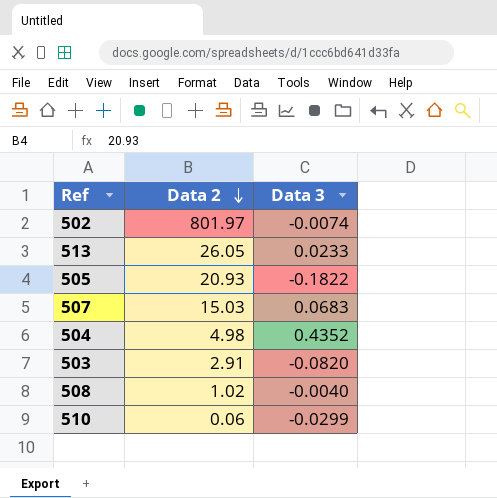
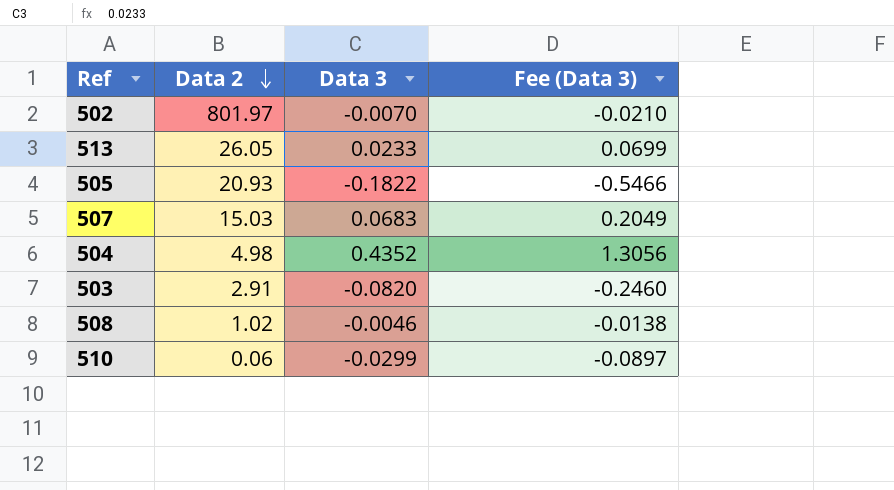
column Fee (Data 3) | formula: none -> [Data 3] * 3
502 | Data 3: -0.0074 -> -0.0070
508 | Data 3: -0.0040 -> -0.0046

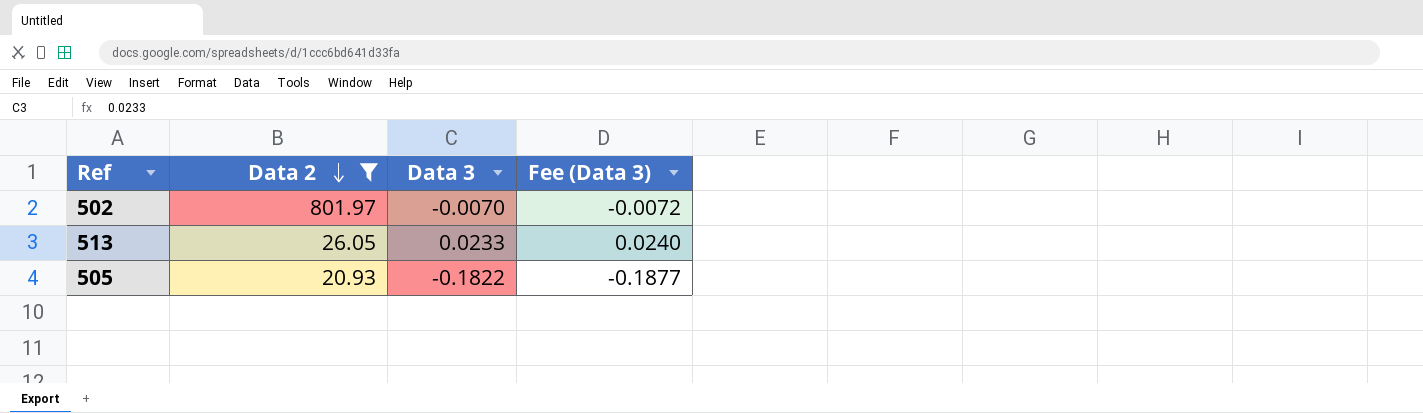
filter: none -> Data 2 >= 20.93
column Fee (Data 3) | formula: [Data 3] * 3 -> [Data 3] * 1.03

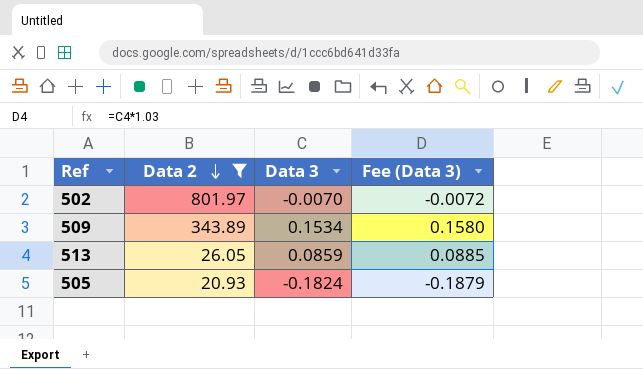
row 509: none -> 343.89 | 0.1534 | 0.1580
513 | Data 3: 0.0233 -> 0.0859
513 | Fee (Data 3): 0.0240 -> 0.0885
505 | Data 3: -0.1822 -> -0.1824
505 | Fee (Data 3): -0.1877 -> -0.1879

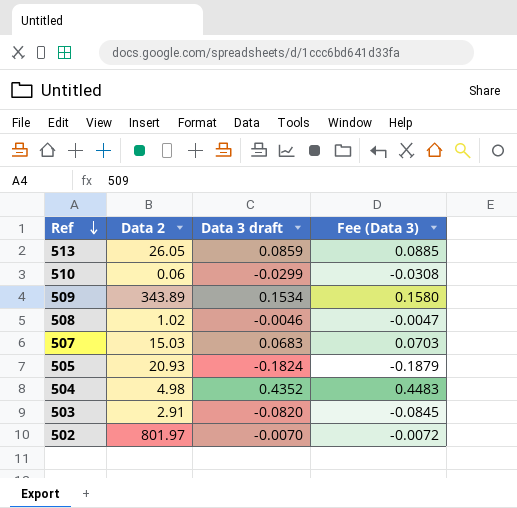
filter: Data 2 >= 20.93 -> none
row order: Data 2 descending -> Ref descending
column name: Data 3 -> Data 3 draft

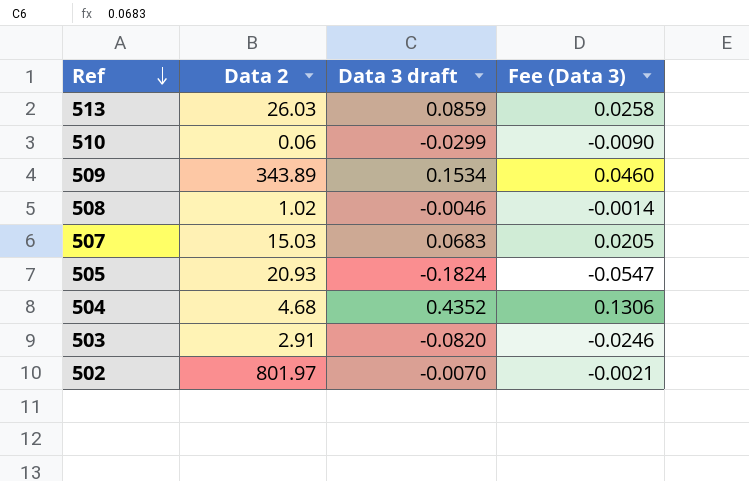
column Fee (Data 3) | formula: [Data 3 draft] * 1.03 -> [Data 3 draft] * 0.3
513 | Data 2: 26.05 -> 26.03
504 | Data 2: 4.98 -> 4.68

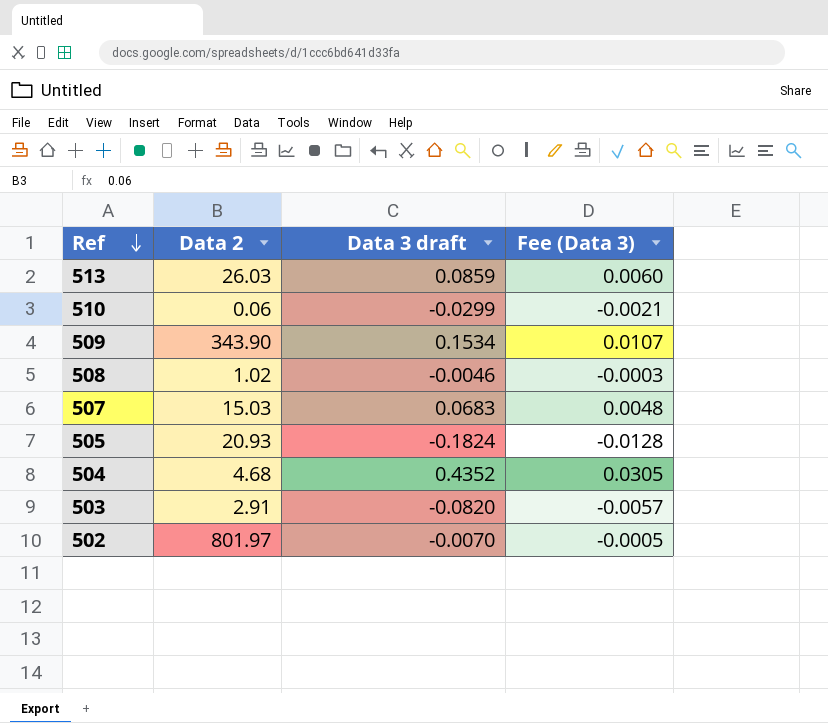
column Fee (Data 3) | formula: [Data 3 draft] * 0.3 -> [Data 3 draft] * 0.07
509 | Data 2: 343.89 -> 343.90

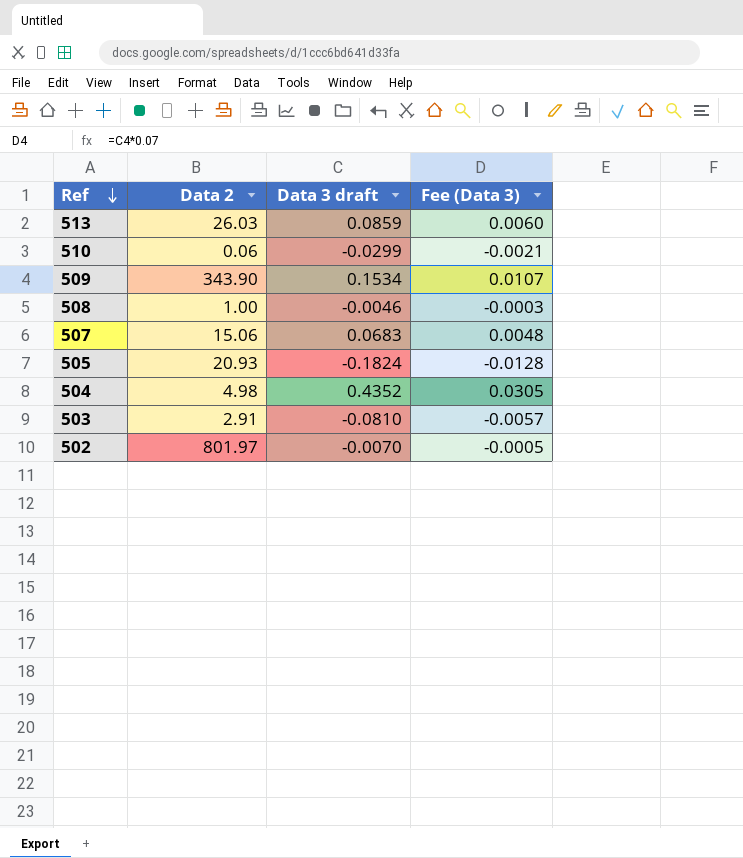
508 | Data 2: 1.02 -> 1.00
507 | Data 2: 15.03 -> 15.06
504 | Data 2: 4.68 -> 4.98
503 | Data 3 draft: -0.0820 -> -0.0810

